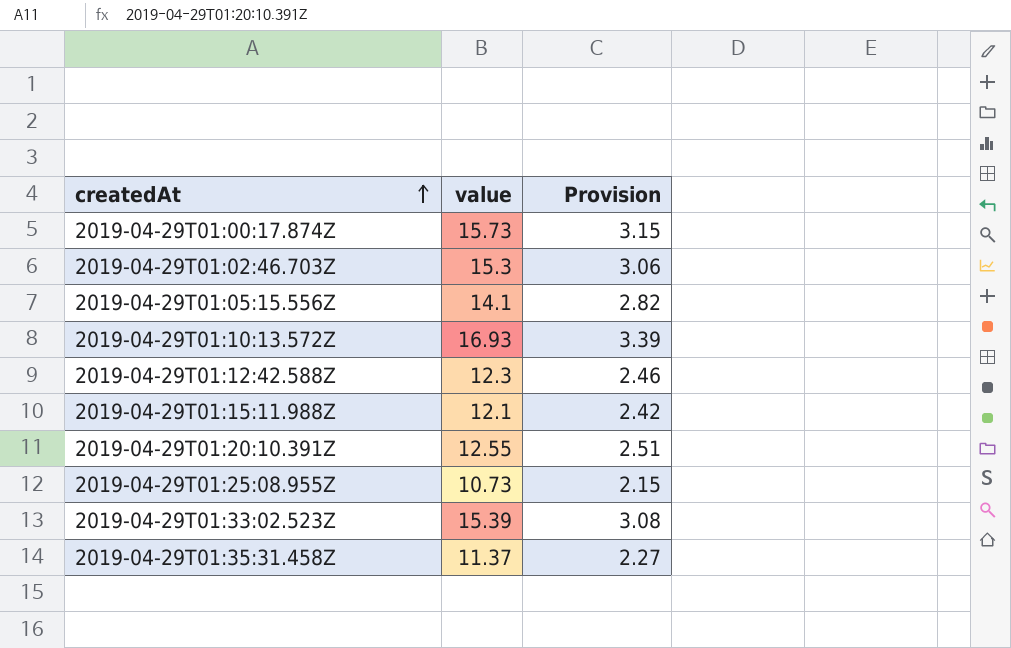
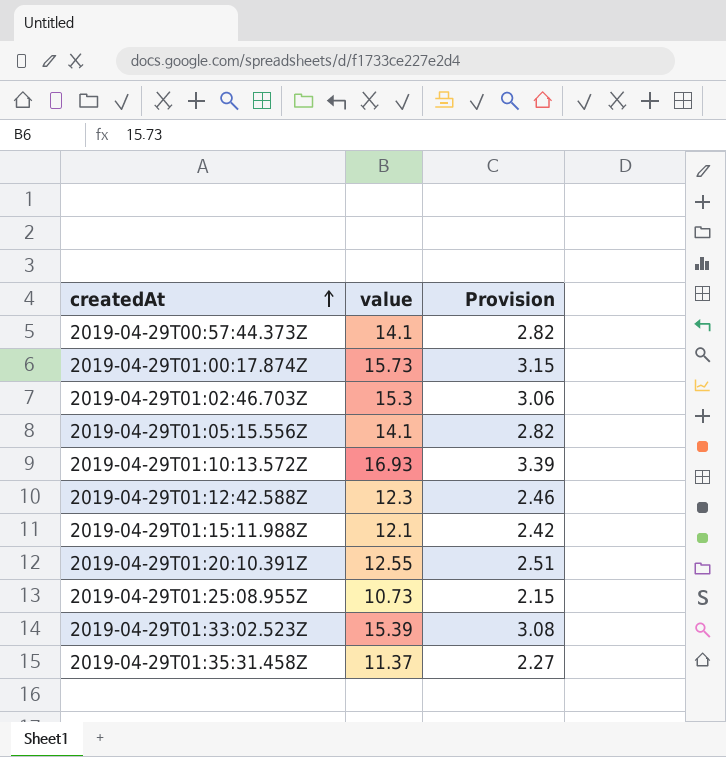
row 2019-04-29T00:57:44.373Z: none -> 14.1 | 2.82

